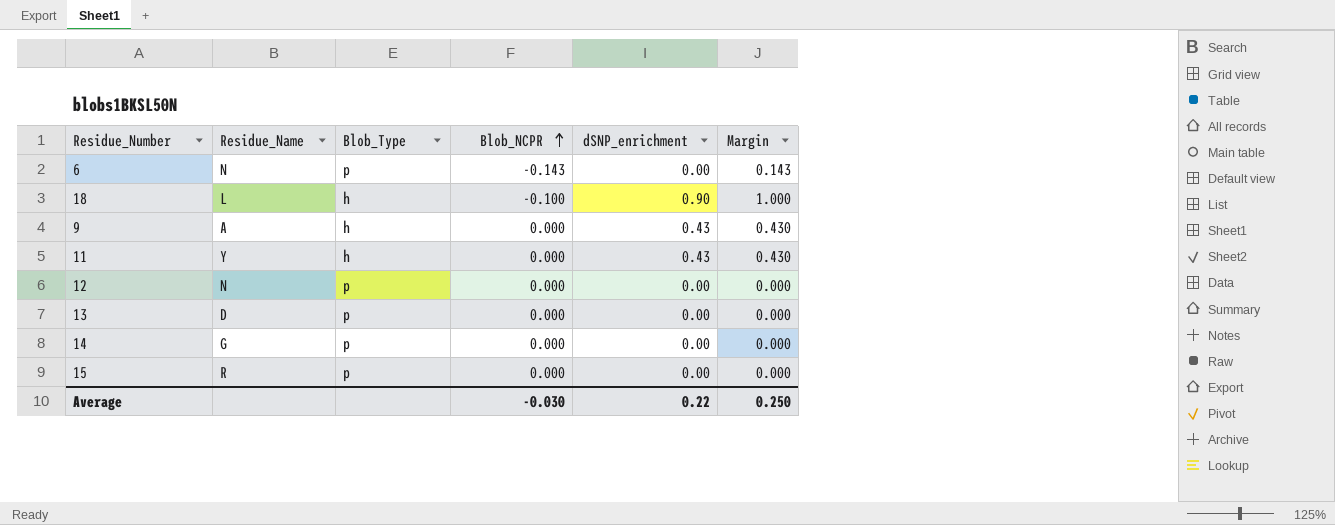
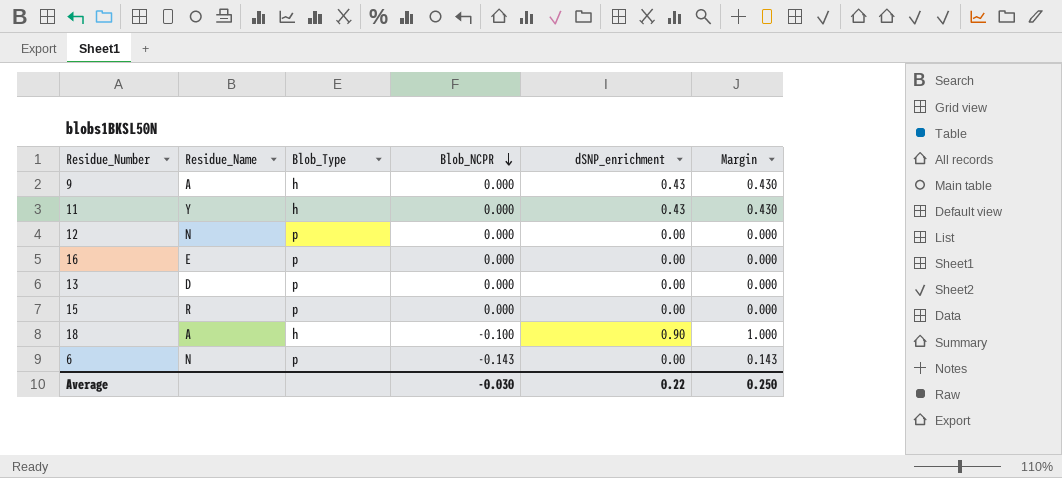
row order: Blob_NCPR ascending -> Blob_NCPR descending
row 14: G | p | 0.000 | 0.00 | 0.000 -> none
row 16: none -> E | p | 0.000 | 0.00 | 0.000
18 | Residue_Name: L -> A

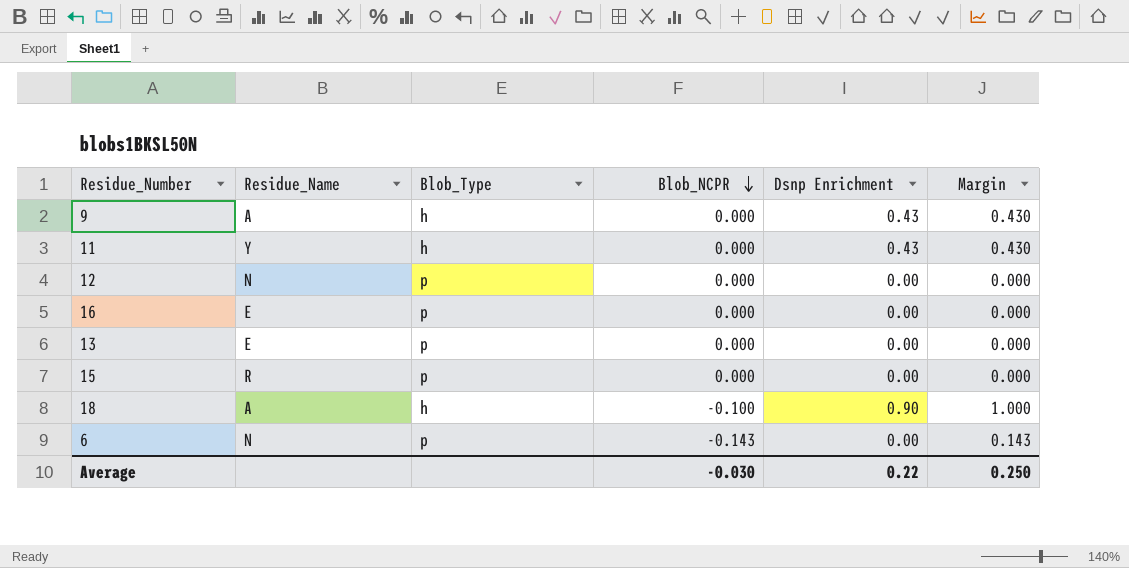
column name: dSNP_enrichment -> Dsnp Enrichment
13 | Residue_Name: D -> E

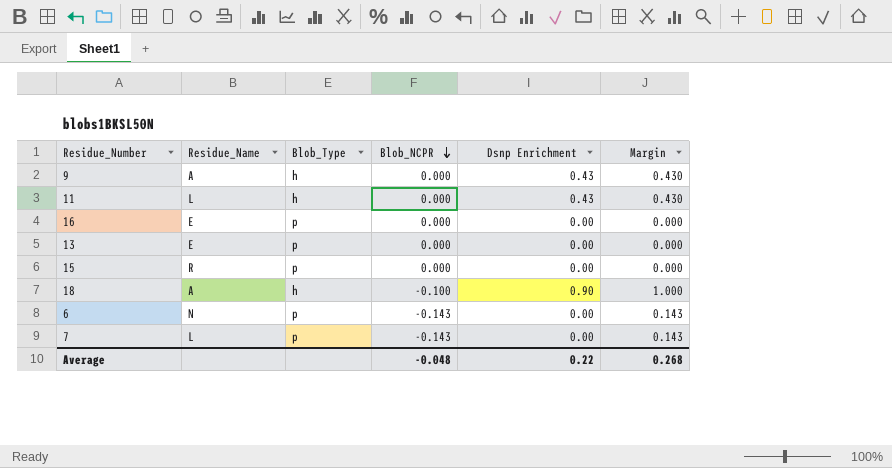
row 12: N | p | 0.000 | 0.00 | 0.000 -> none
11 | Residue_Name: Y -> L
row 7: none -> L | p | -0.143 | 0.00 | 0.143
Average | Blob_NCPR: -0.030 -> -0.048
Average | Margin: 0.250 -> 0.268

